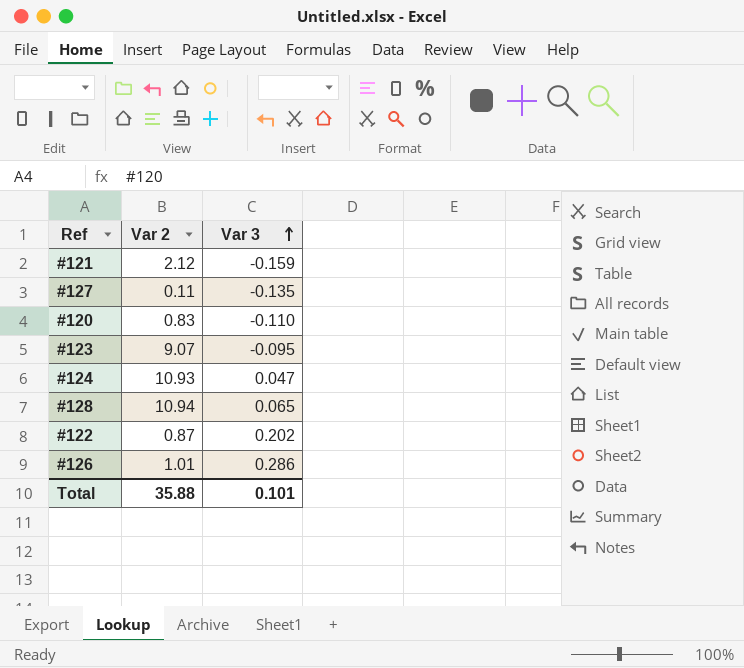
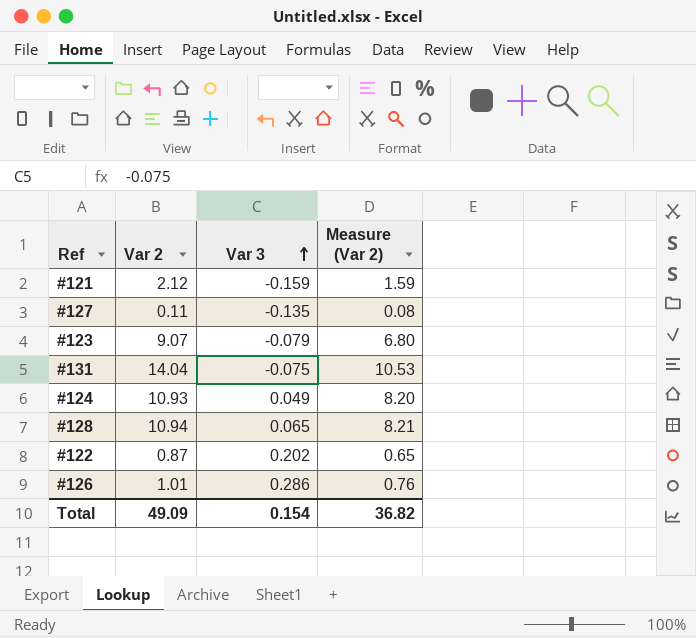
column Measure (Var 2) | formula: none -> [Var 2] * 0.75
row #120: 0.83 | -0.110 -> none
#123 | Var 3: -0.095 -> -0.079
row #131: none -> 14.04 | -0.075 | 10.53
#124 | Var 3: 0.047 -> 0.049
Total | Var 2: 35.88 -> 49.09
Total | Var 3: 0.101 -> 0.154

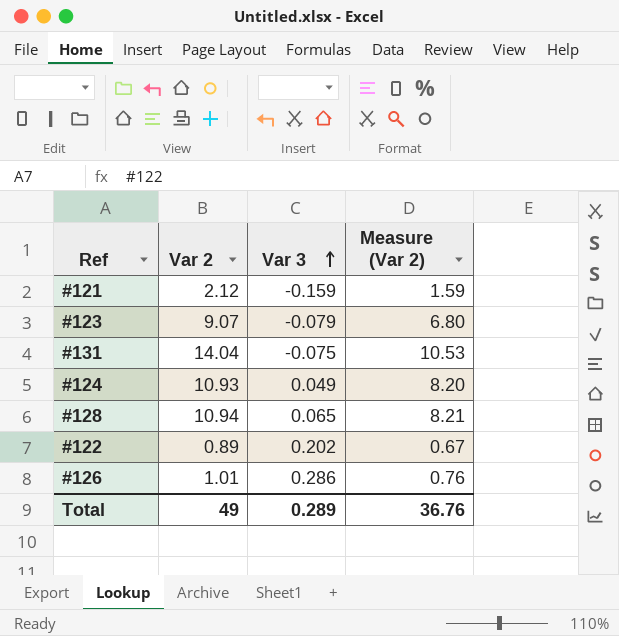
row #127: 0.11 | -0.135 | 0.08 -> none
#122 | Var 2: 0.87 -> 0.89
#122 | Measure (Var 2): 0.65 -> 0.67
Total | Var 2: 49.09 -> 49
Total | Var 3: 0.154 -> 0.289
Total | Measure (Var 2): 36.82 -> 36.76

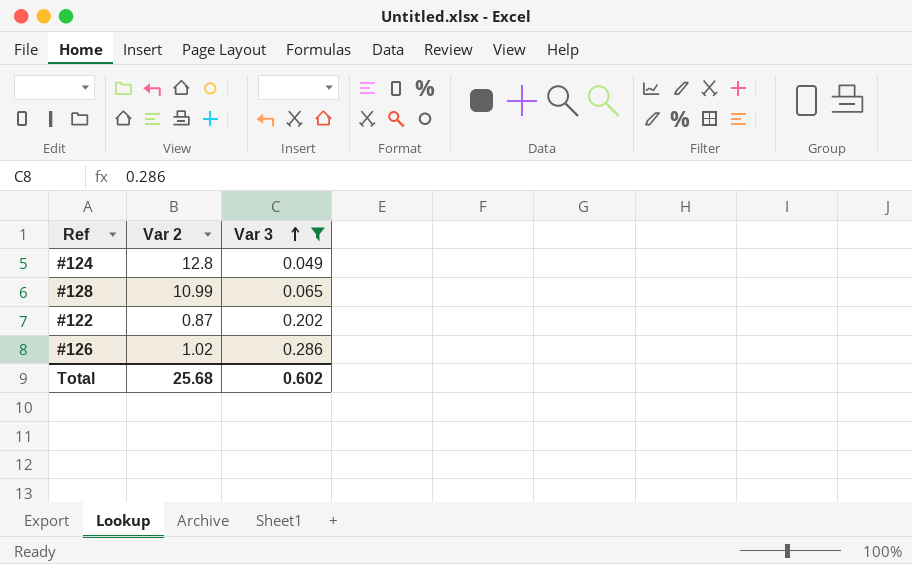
filter: none -> Var 3 >= 0.049
column Measure (Var 2) | formula: [Var 2] * 0.75 -> none
#124 | Var 2: 10.93 -> 12.8
#128 | Var 2: 10.94 -> 10.99
#122 | Var 2: 0.89 -> 0.87
#126 | Var 2: 1.01 -> 1.02
Total | Var 2: 49 -> 25.68
Total | Var 3: 0.289 -> 0.602

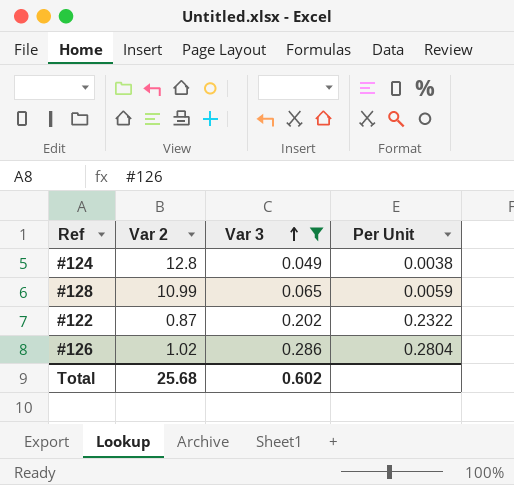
column Per Unit | formula: none -> [Var 3] / [Var 2]

